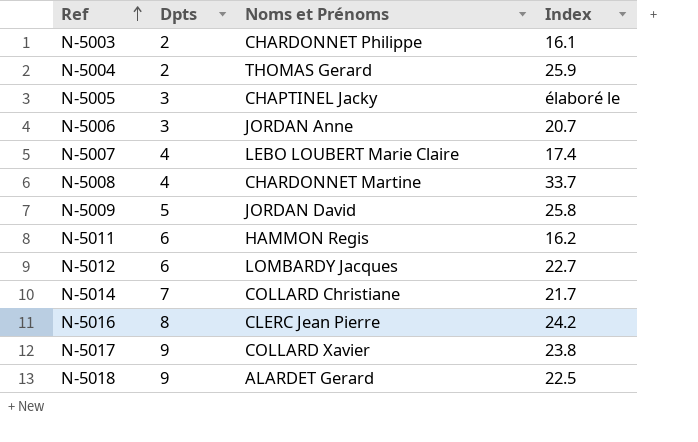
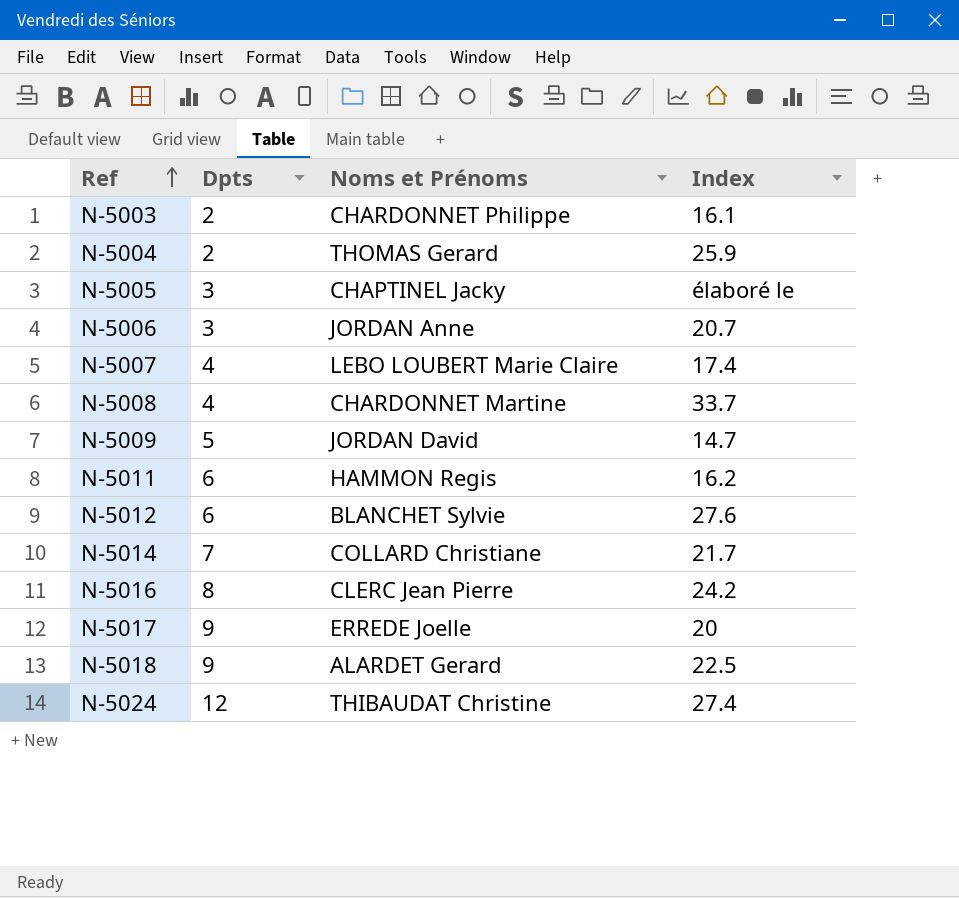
N-5009 | Index: 25.8 -> 14.7
N-5012 | Noms et Prénoms: LOMBARDY Jacques -> BLANCHET Sylvie
N-5012 | Index: 22.7 -> 27.6
N-5017 | Noms et Prénoms: COLLARD Xavier -> ERREDE Joelle
N-5017 | Index: 23.8 -> 20
row N-5024: none -> 12 | THIBAUDAT Christine | 27.4

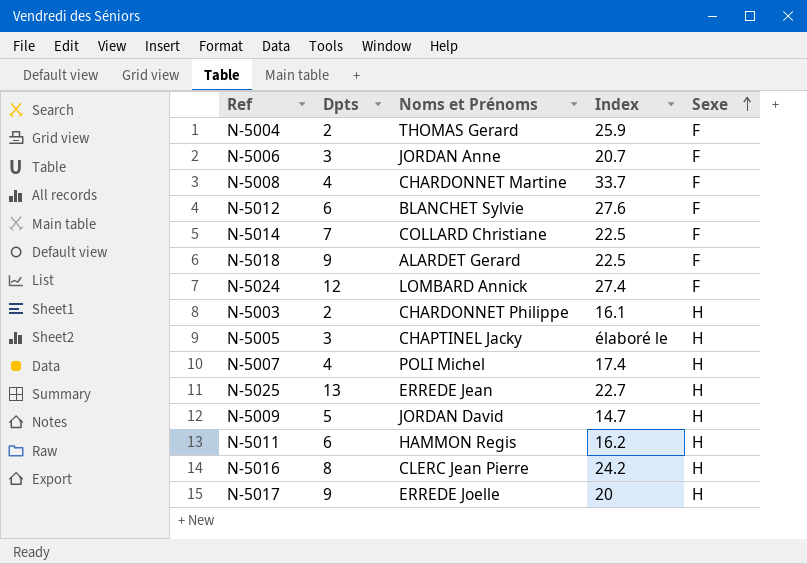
row order: Ref ascending -> Sexe ascending
column Sexe | position: none -> 5
N-5014 | Index: 21.7 -> 22.5
N-5024 | Noms et Prénoms: THIBAUDAT Christine -> LOMBARD Annick
N-5007 | Noms et Prénoms: LEBO LOUBERT Marie Claire -> POLI Michel
row N-5025: none -> 13 | ERREDE Jean | 22.7 | H

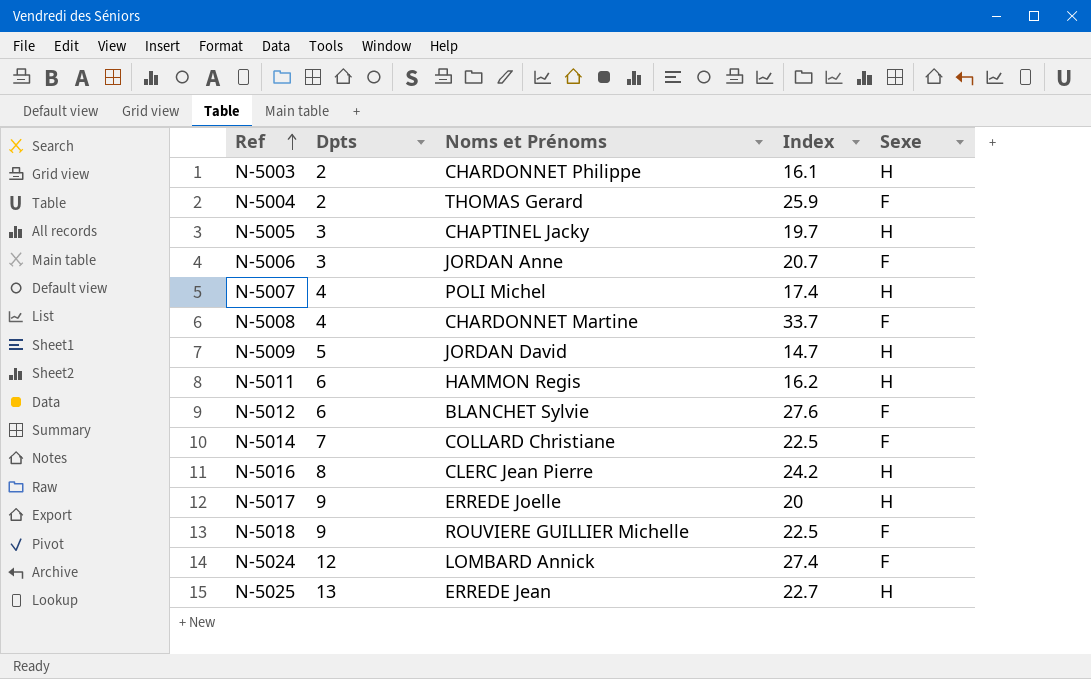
row order: Sexe ascending -> Ref ascending
N-5005 | Index: élaboré le -> 19.7
N-5018 | Noms et Prénoms: ALARDET Gerard -> ROUVIERE GUILLIER Michelle

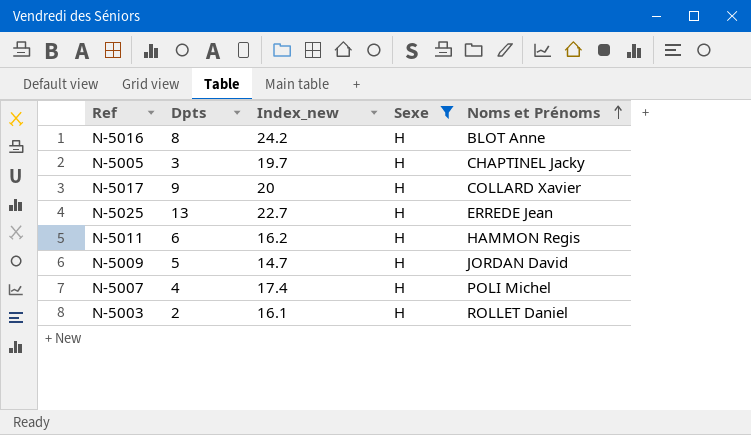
filter: none -> Sexe = H
row order: Ref ascending -> Noms et Prénoms ascending
column name: Index -> Index_new
column Noms et Prénoms | position: 3 -> 5
N-5016 | Noms et Prénoms: CLERC Jean Pierre -> BLOT Anne
N-5017 | Noms et Prénoms: ERREDE Joelle -> COLLARD Xavier
N-5003 | Noms et Prénoms: CHARDONNET Philippe -> ROLLET Daniel

